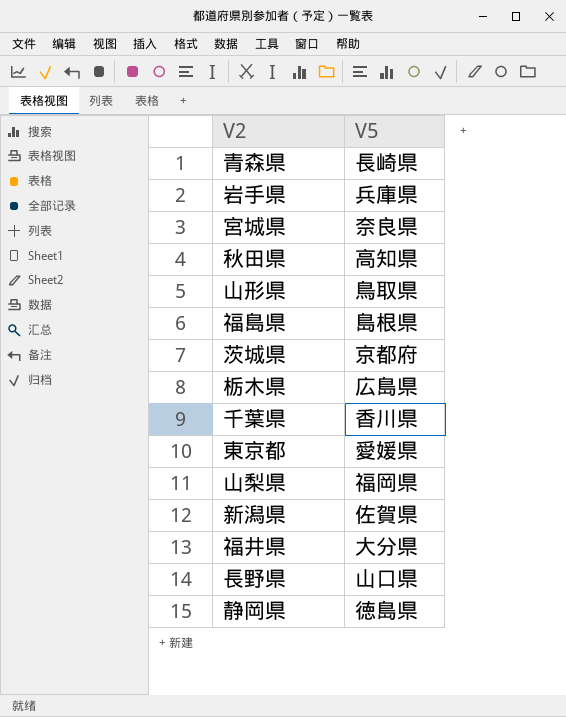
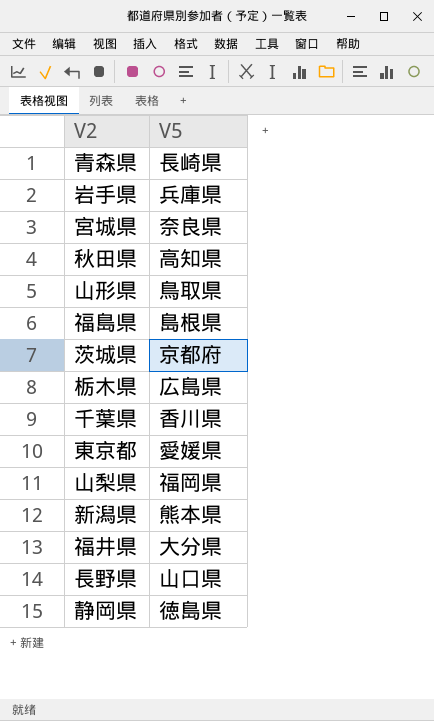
新潟県 | V5: 佐賀県 -> 熊本県

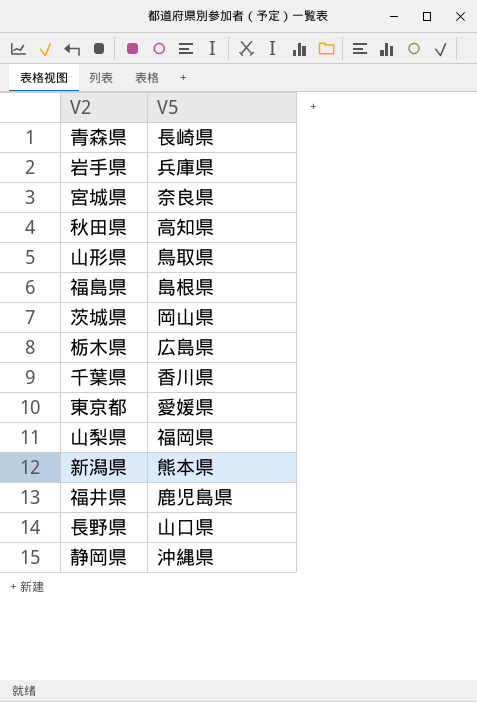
茨城県 | V5: 京都府 -> 岡山県
福井県 | V5: 大分県 -> 鹿児島県
静岡県 | V5: 徳島県 -> 沖縄県

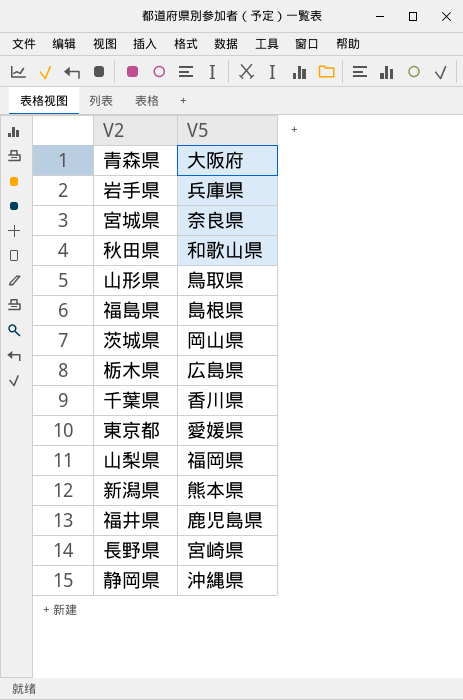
青森県 | V5: 長崎県 -> 大阪府
秋田県 | V5: 高知県 -> 和歌山県
長野県 | V5: 山口県 -> 宮崎県

